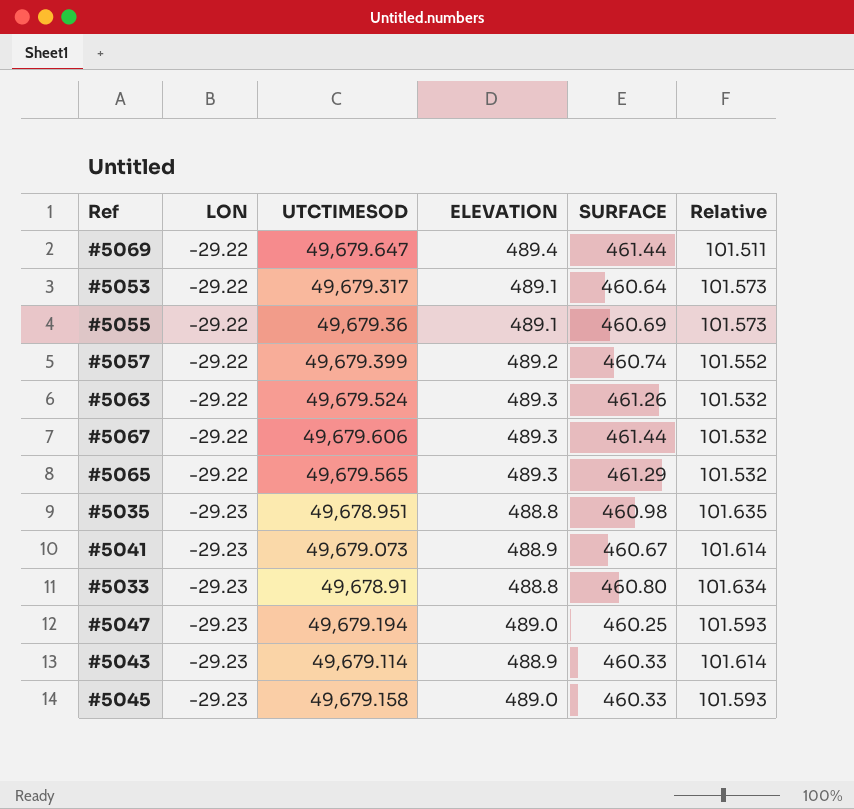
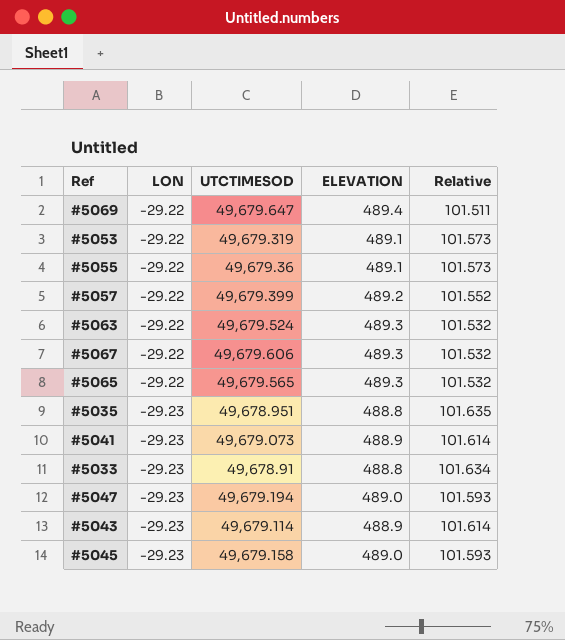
column SURFACE | position: 5 -> none
#5053 | UTCTIMESOD: 49,679.317 -> 49,679.319

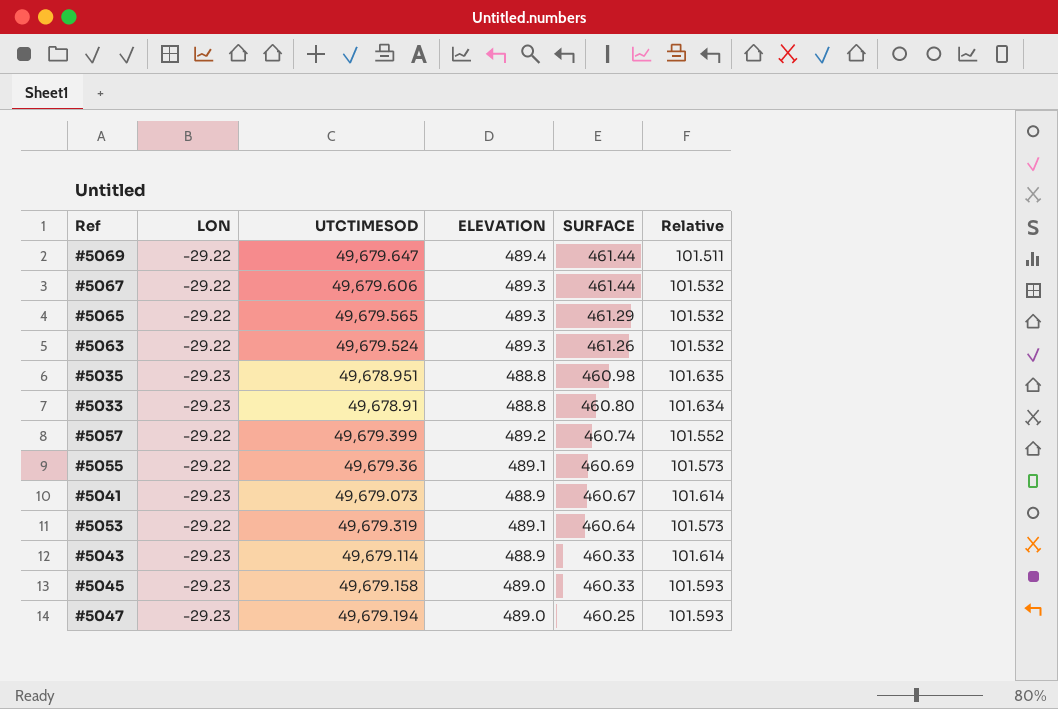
row order: LON descending -> SURFACE descending
column SURFACE | position: none -> 5

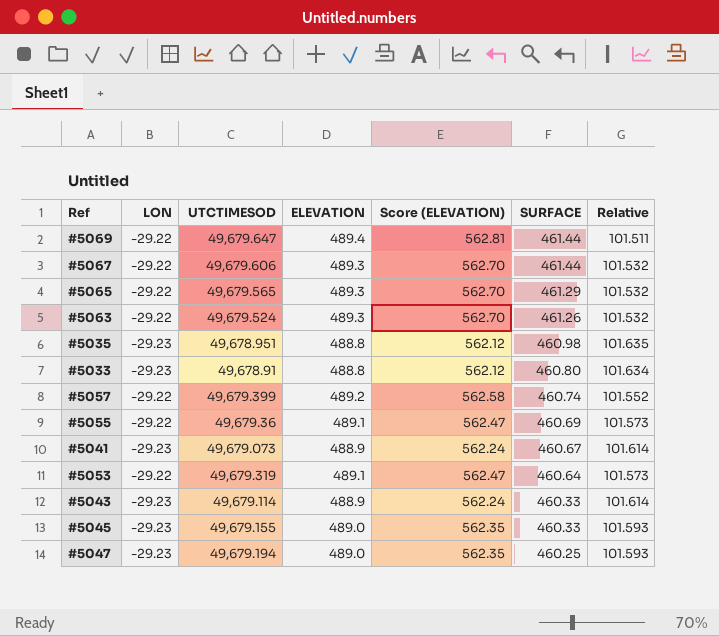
column Score (ELEVATION) | formula: none -> [ELEVATION] * 1.15
#5045 | UTCTIMESOD: 49,679.158 -> 49,679.155

